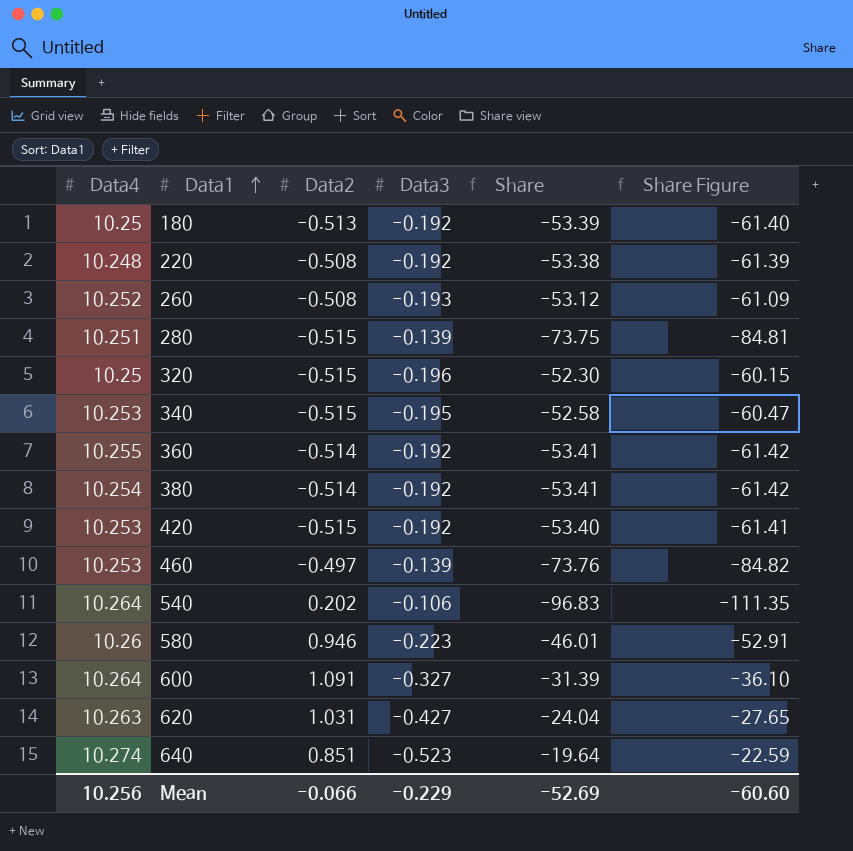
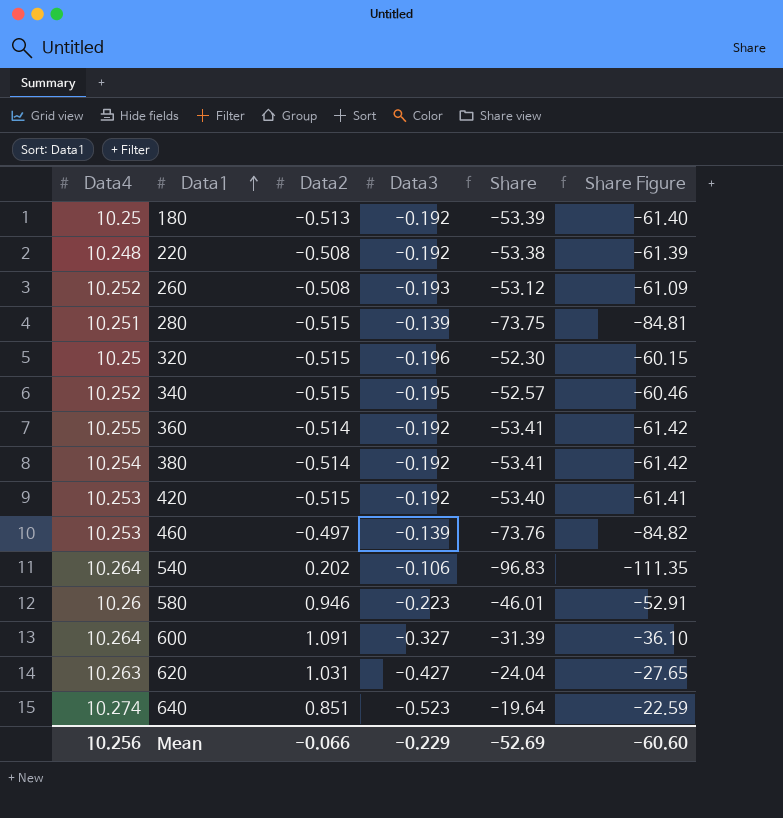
340 | Data4: 10.253 -> 10.252
340 | Share: -52.58 -> -52.57
340 | Share Figure: -60.47 -> -60.46

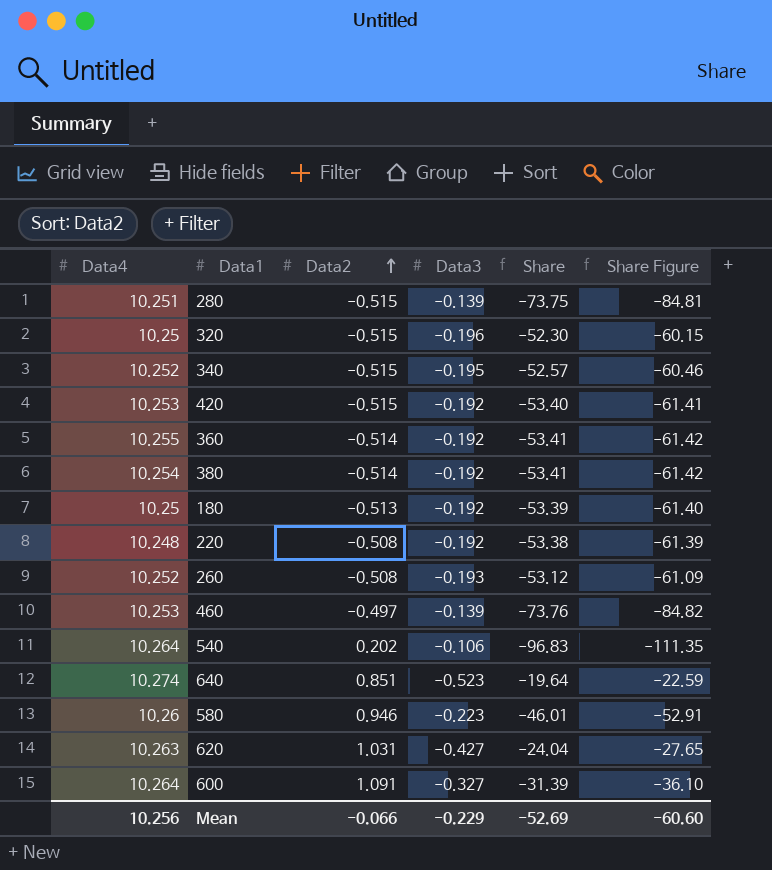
row order: Data1 ascending -> Data2 ascending

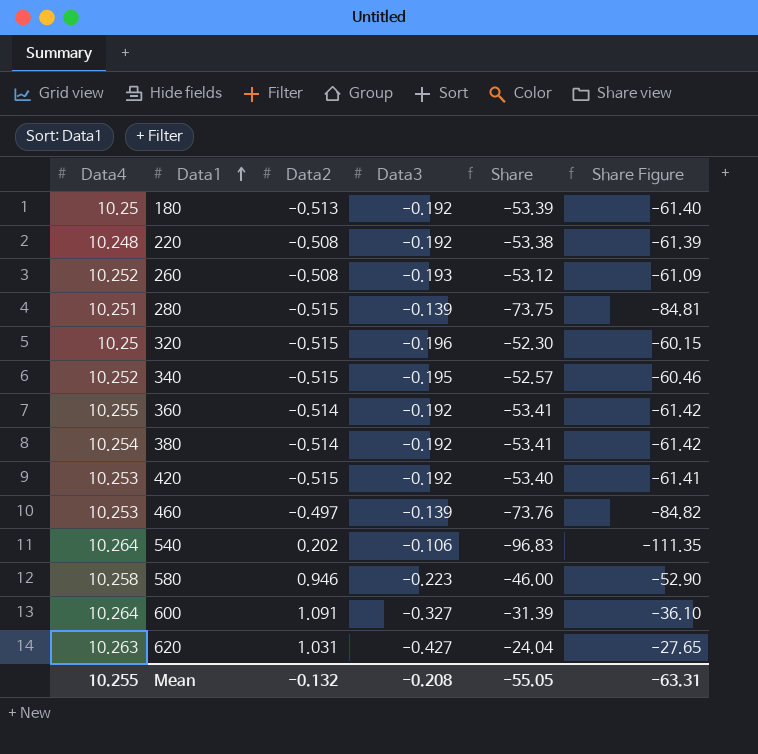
row order: Data2 ascending -> Data1 ascending
row 640: 10.274 | 0.851 | -0.523 | -19.64 | -22.59 -> none
580 | Data4: 10.26 -> 10.258
580 | Share: -46.01 -> -46.00
580 | Share Figure: -52.91 -> -52.90
Mean | Data4: 10.256 -> 10.255
Mean | Data2: -0.066 -> -0.132
Mean | Data3: -0.229 -> -0.208
Mean | Share: -52.69 -> -55.05
Mean | Share Figure: -60.60 -> -63.31

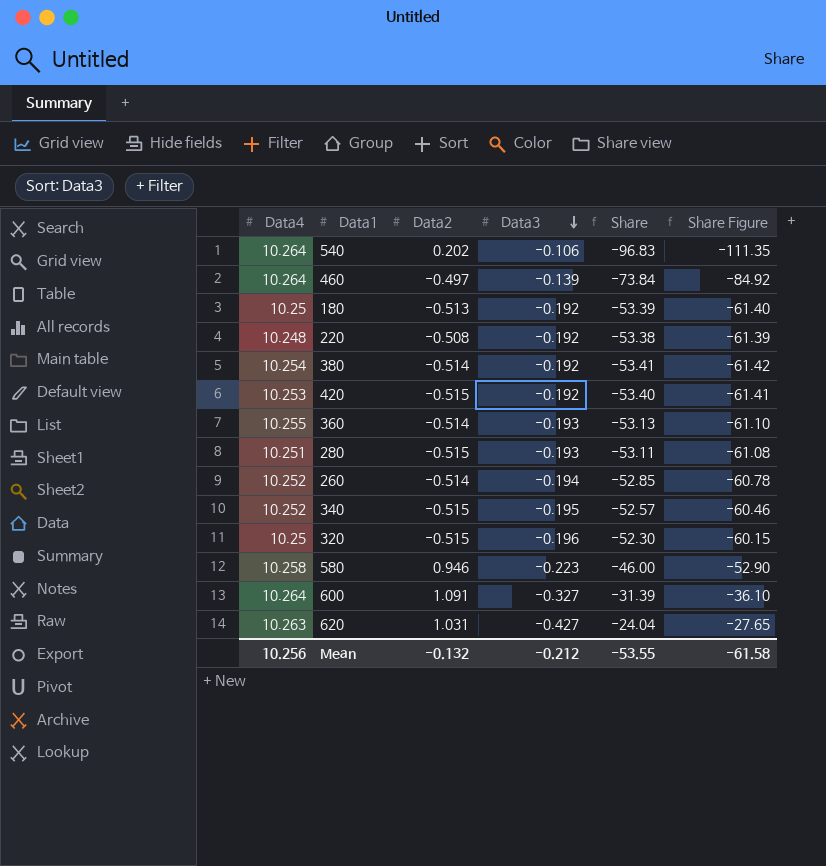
row order: Data1 ascending -> Data3 descending
460 | Data4: 10.253 -> 10.264
460 | Share: -73.76 -> -73.84
460 | Share Figure: -84.82 -> -84.92
360 | Data3: -0.192 -> -0.193
360 | Share: -53.41 -> -53.13
360 | Share Figure: -61.42 -> -61.10
280 | Data3: -0.139 -> -0.193
280 | Share: -73.75 -> -53.11
280 | Share Figure: -84.81 -> -61.08
260 | Data2: -0.508 -> -0.514
260 | Data3: -0.193 -> -0.194
260 | Share: -53.12 -> -52.85
260 | Share Figure: -61.09 -> -60.78
Mean | Data4: 10.255 -> 10.256
Mean | Data3: -0.208 -> -0.212
Mean | Share: -55.05 -> -53.55
Mean | Share Figure: -63.31 -> -61.58

